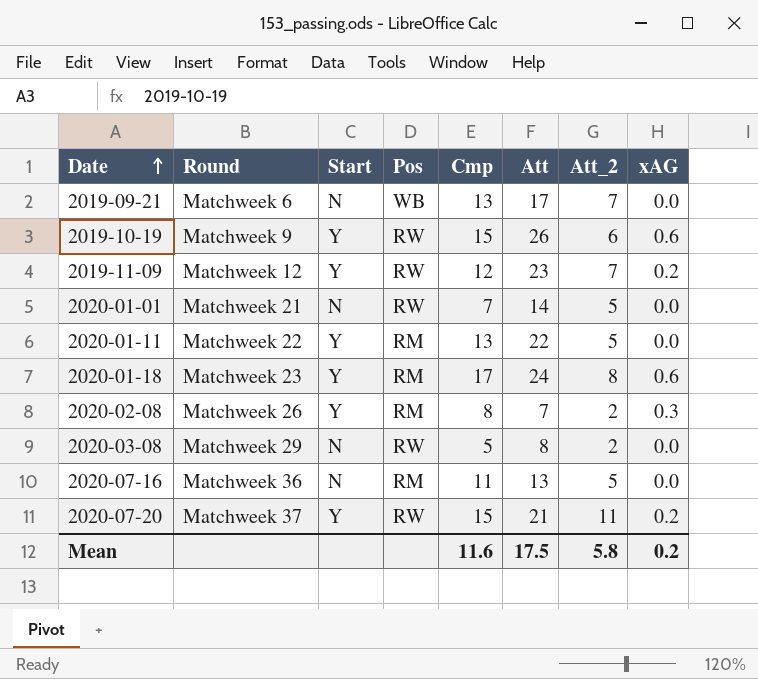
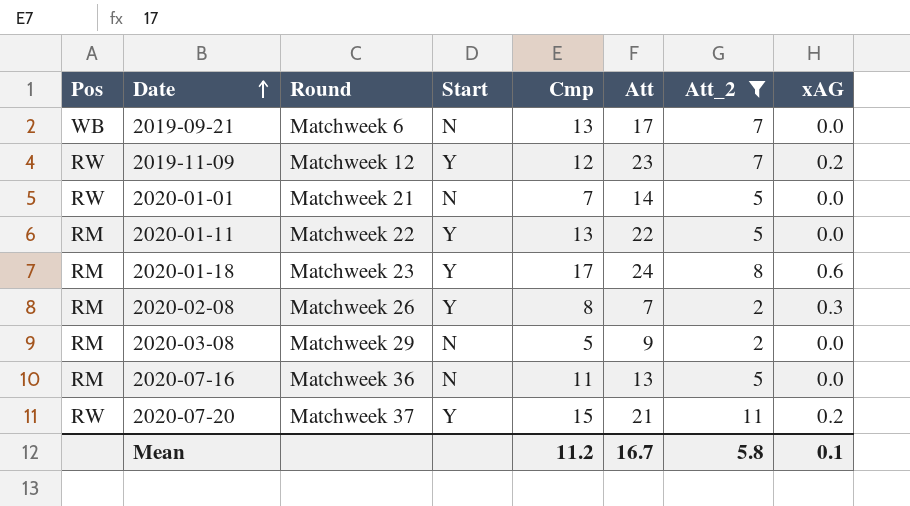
filter: none -> Att_2 != 6
column Pos | position: 4 -> 1
2020-03-08 | Pos: RW -> RM
2020-03-08 | Att: 8 -> 9
Mean | Cmp: 11.6 -> 11.2
Mean | Att: 17.5 -> 16.7
Mean | xAG: 0.2 -> 0.1

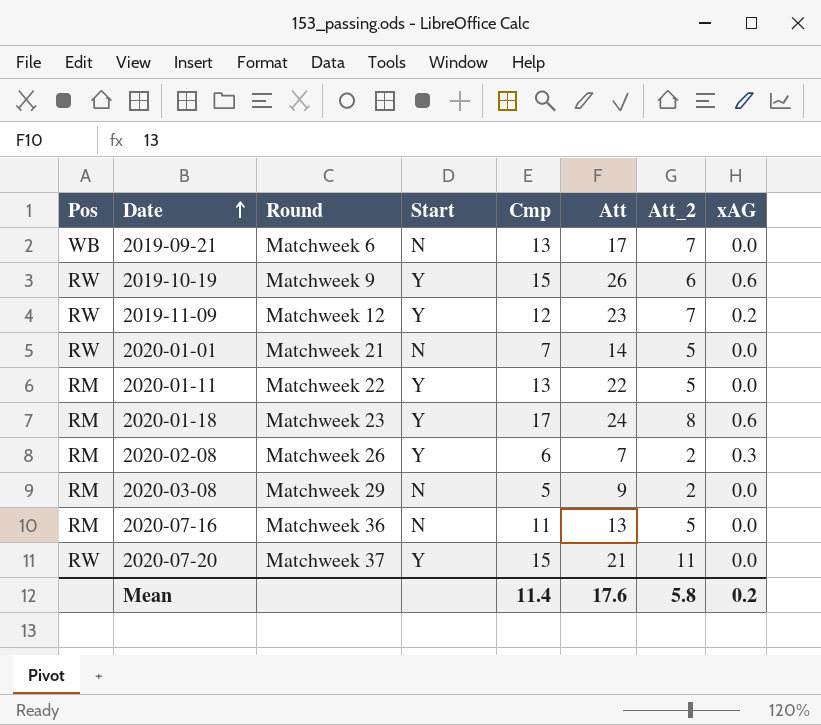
filter: Att_2 != 6 -> none
2020-02-08 | Cmp: 8 -> 6
2020-07-20 | xAG: 0.2 -> 0.0
Mean | Cmp: 11.2 -> 11.4
Mean | Att: 16.7 -> 17.6
Mean | xAG: 0.1 -> 0.2

